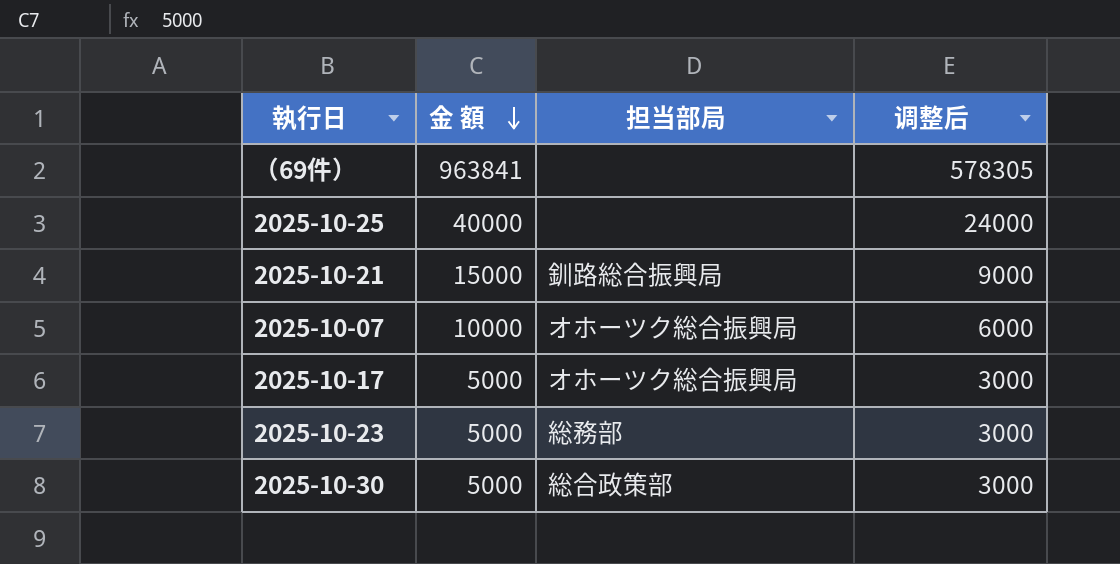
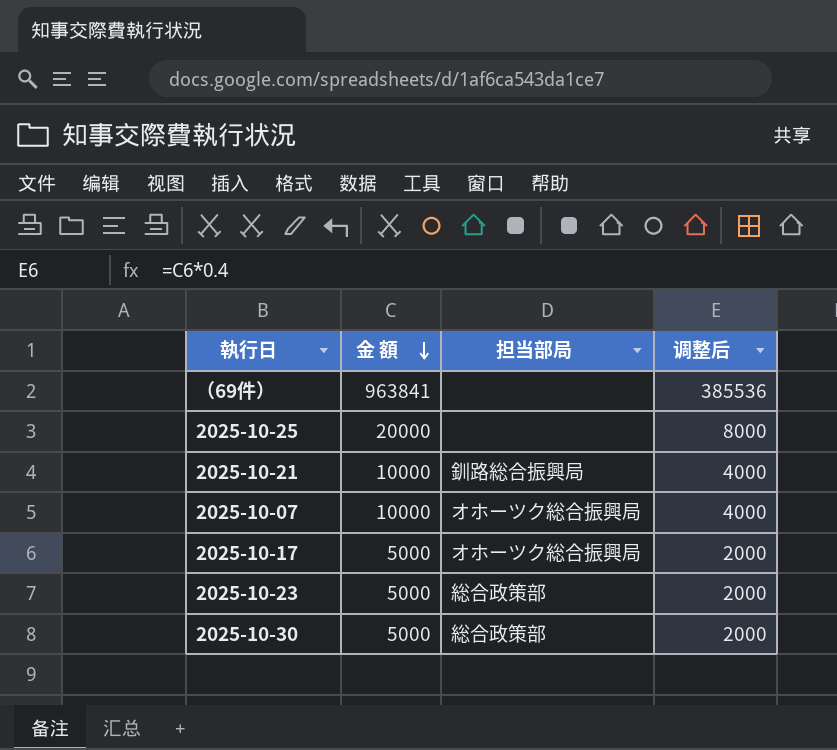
column 调整后 | formula: [金 額] * 0.6 -> [金 額] * 0.4
2025-10-25 | 金 額: 40000 -> 20000
2025-10-21 | 金 額: 15000 -> 10000
2025-10-23 | 担当部局: 総務部 -> 総合政策部

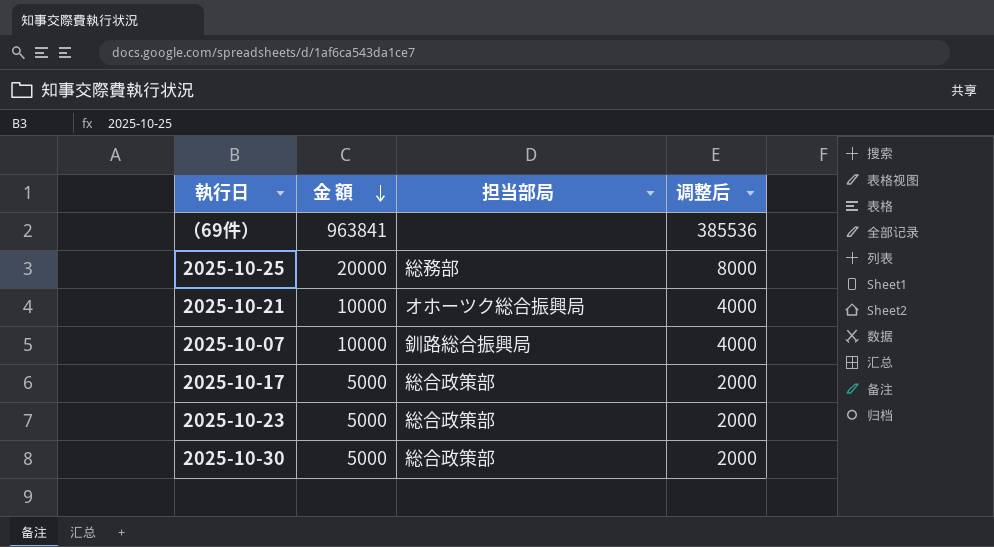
2025-10-25 | 担当部局: none -> 総務部
2025-10-21 | 担当部局: 釧路総合振興局 -> オホーツク総合振興局
2025-10-07 | 担当部局: オホーツク総合振興局 -> 釧路総合振興局
2025-10-17 | 担当部局: オホーツク総合振興局 -> 総合政策部

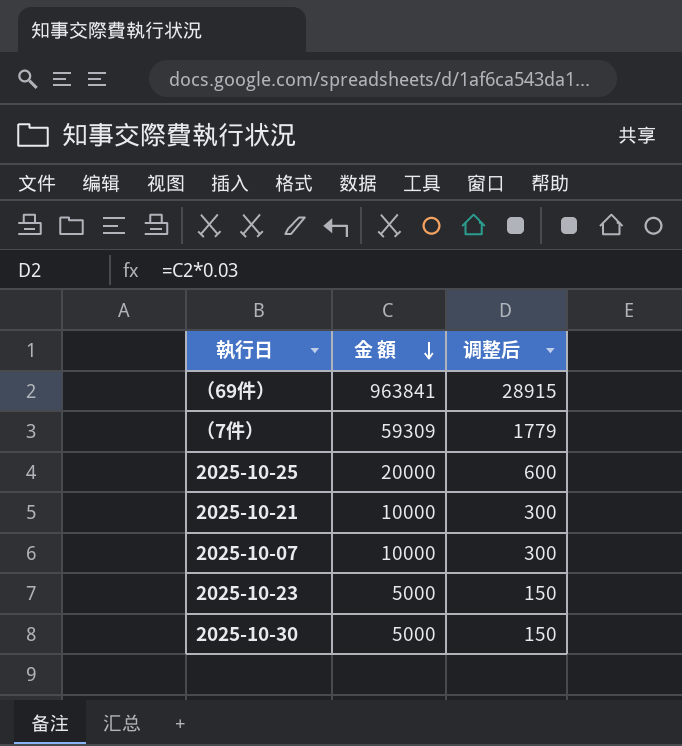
column 担当部局 | position: 3 -> none
column 调整后 | formula: [金 額] * 0.4 -> [金 額] * 0.03
row 2025-10-17: 5000 | 総合政策部 | 2000 -> none
row （7件）: none -> 59309 | 1779

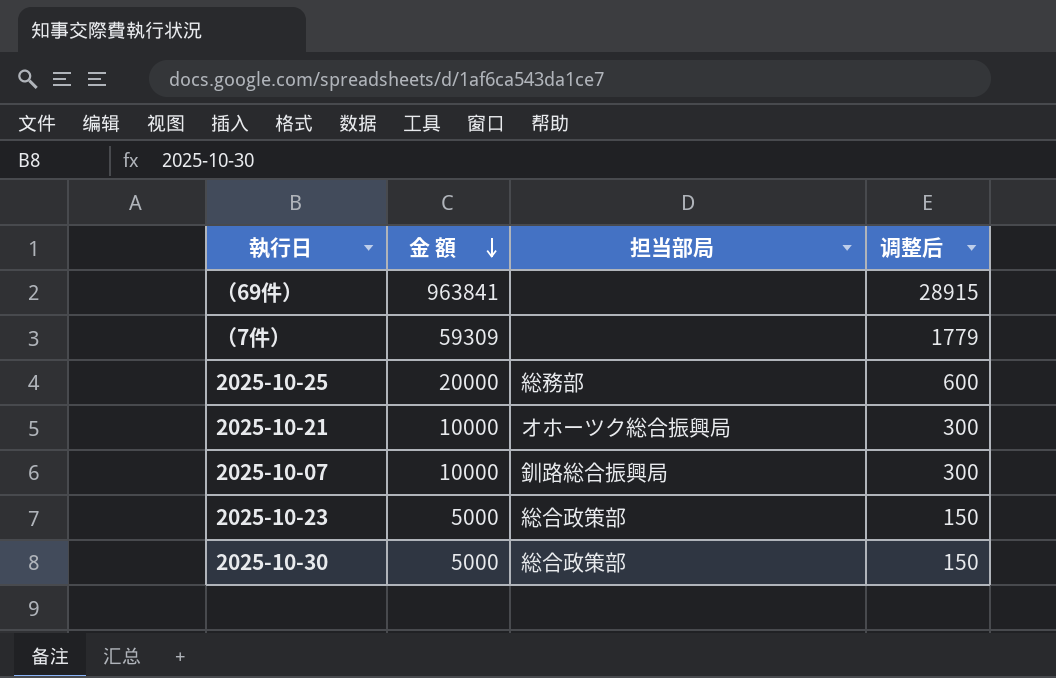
column 担当部局 | position: none -> 3

